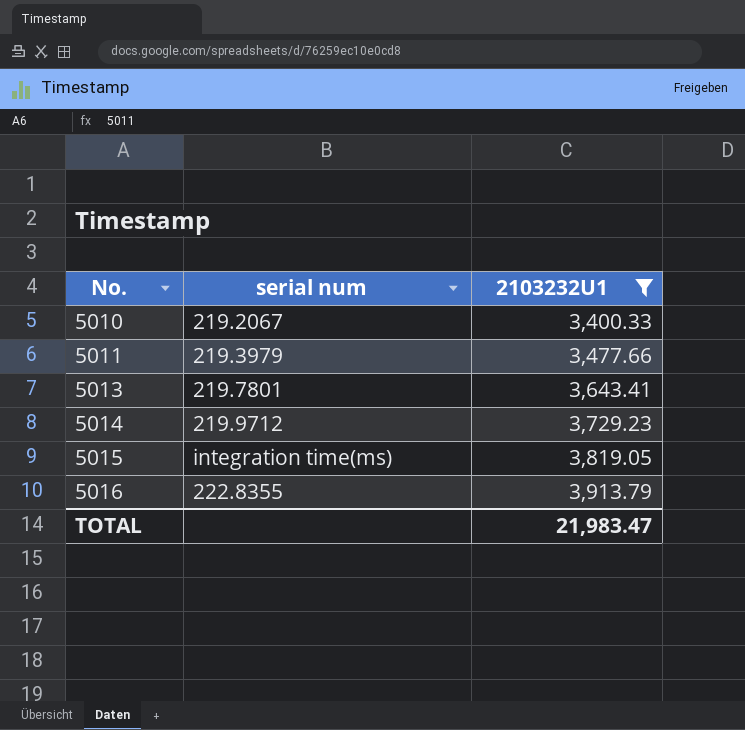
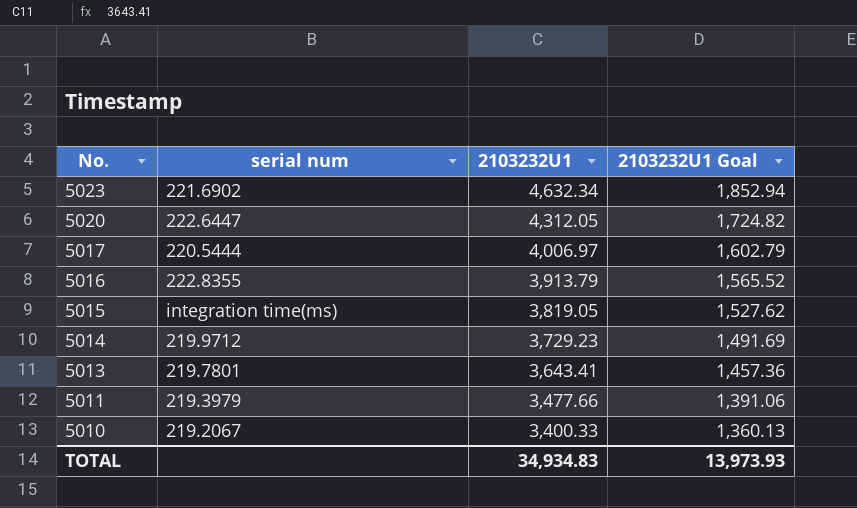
filter: 2103232U1 <= 3,913.79 -> none
row order: No. ascending -> No. descending
column 2103232U1 Goal | formula: none -> [2103232U1] * 0.4
TOTAL | 2103232U1: 21,983.47 -> 34,934.83

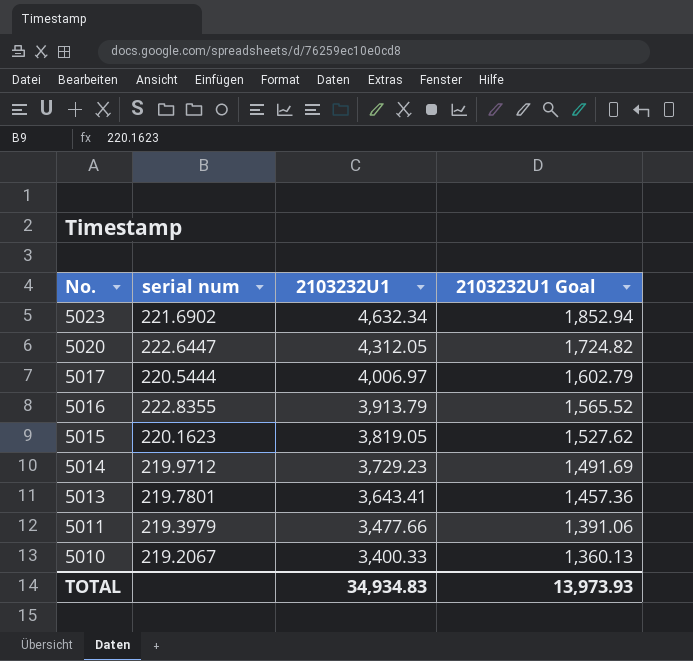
5015 | serial num: integration time(ms) -> 220.1623

